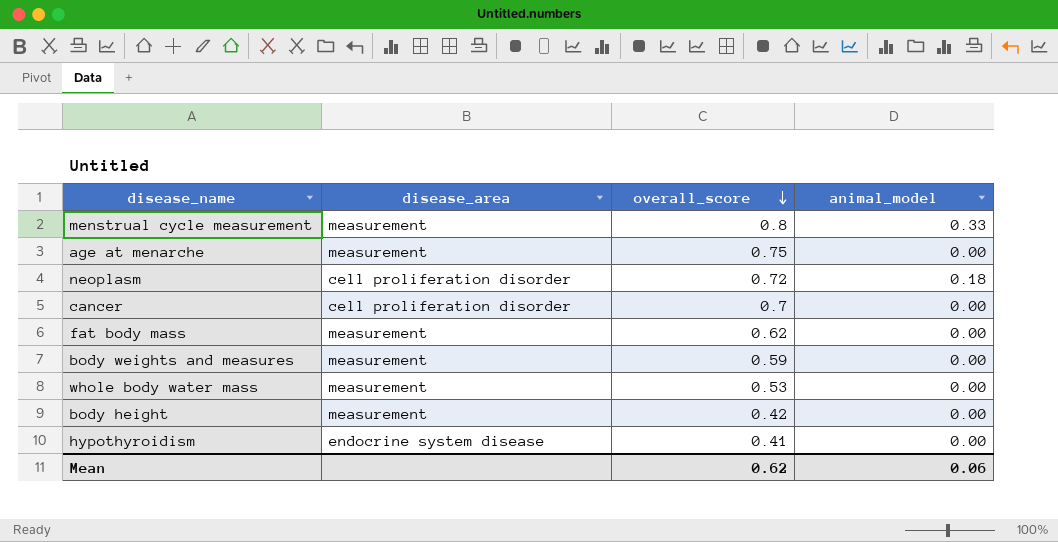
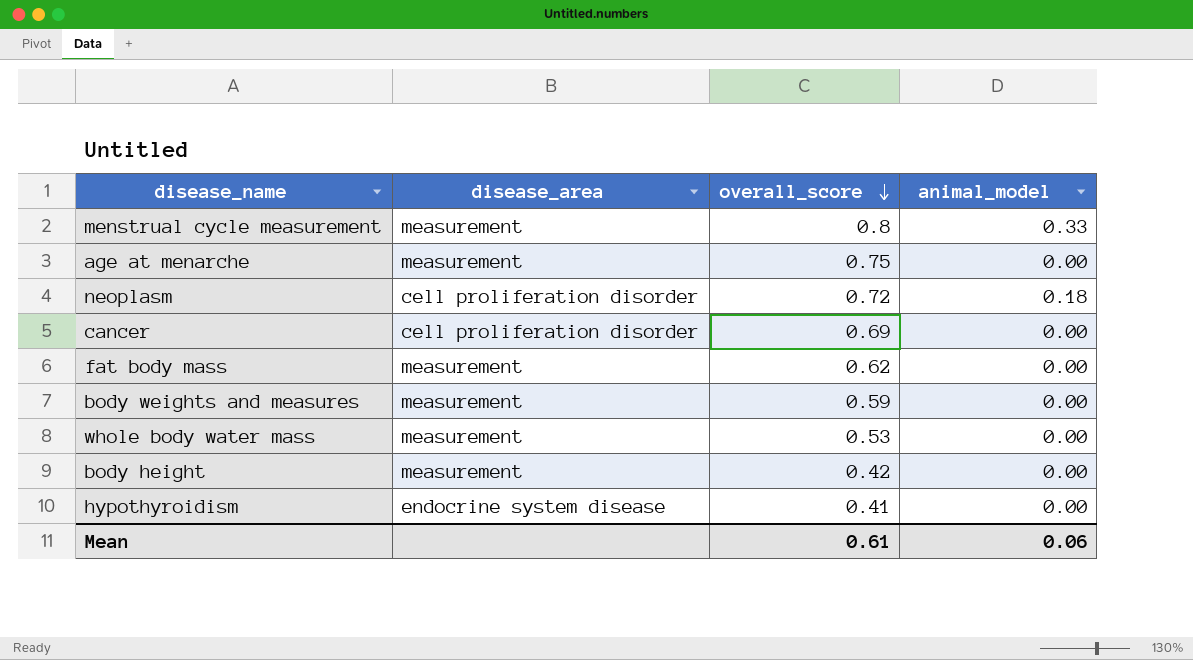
cancer | overall_score: 0.7 -> 0.69
Mean | overall_score: 0.62 -> 0.61

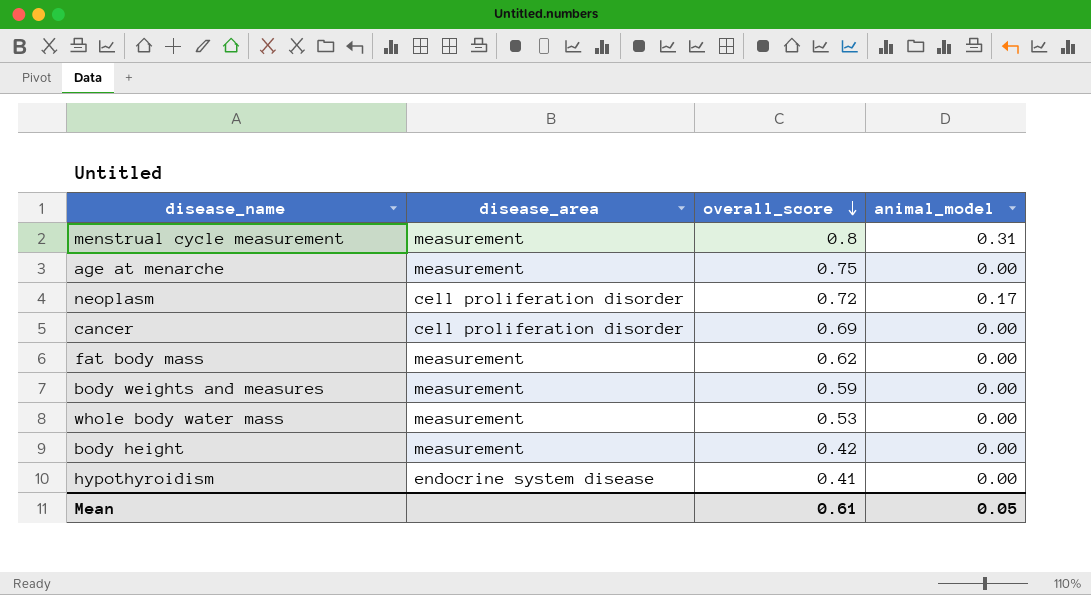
menstrual cycle measurement | animal_model: 0.33 -> 0.31
neoplasm | animal_model: 0.18 -> 0.17
Mean | animal_model: 0.06 -> 0.05

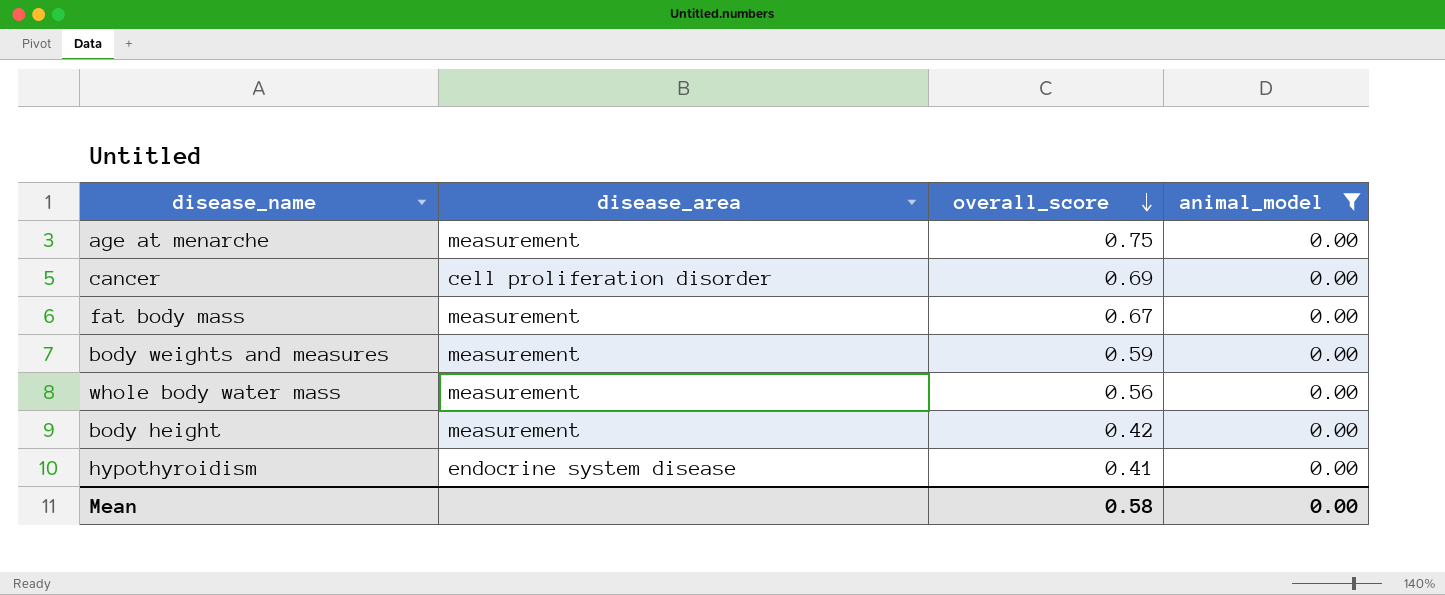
filter: none -> animal_model = 0.00
fat body mass | overall_score: 0.62 -> 0.67
whole body water mass | overall_score: 0.53 -> 0.56
Mean | overall_score: 0.61 -> 0.58
Mean | animal_model: 0.05 -> 0.00

